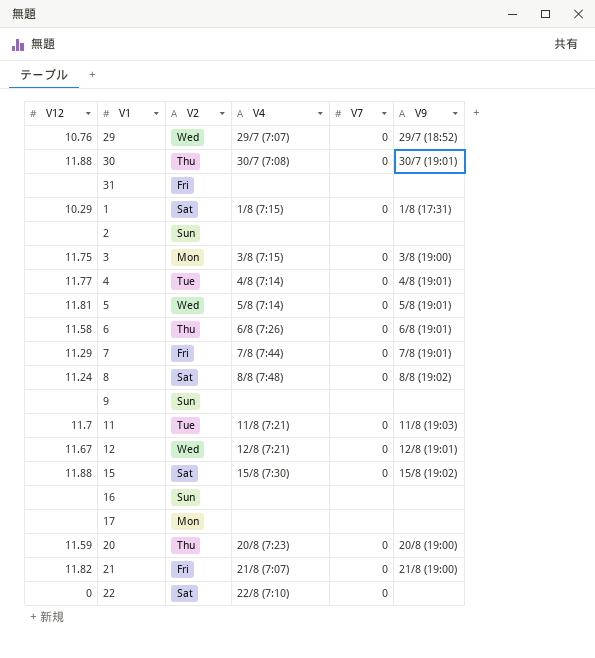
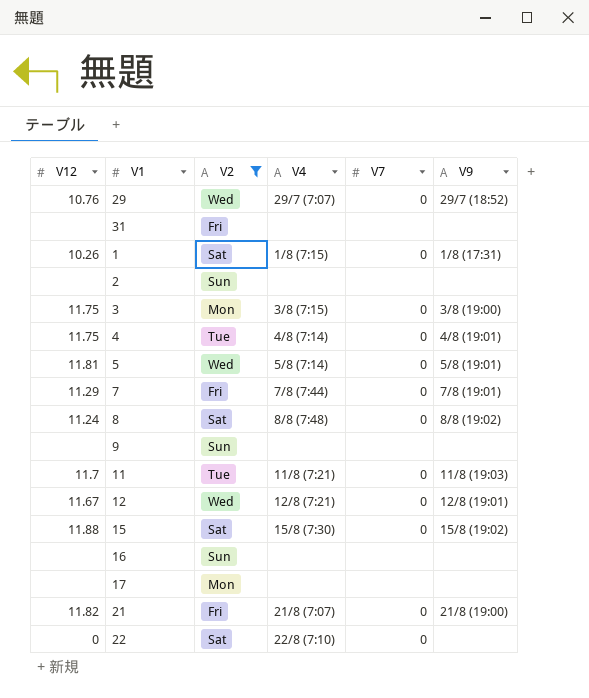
filter: none -> V2 != Thu
1 | V12: 10.29 -> 10.26
4 | V12: 11.77 -> 11.75

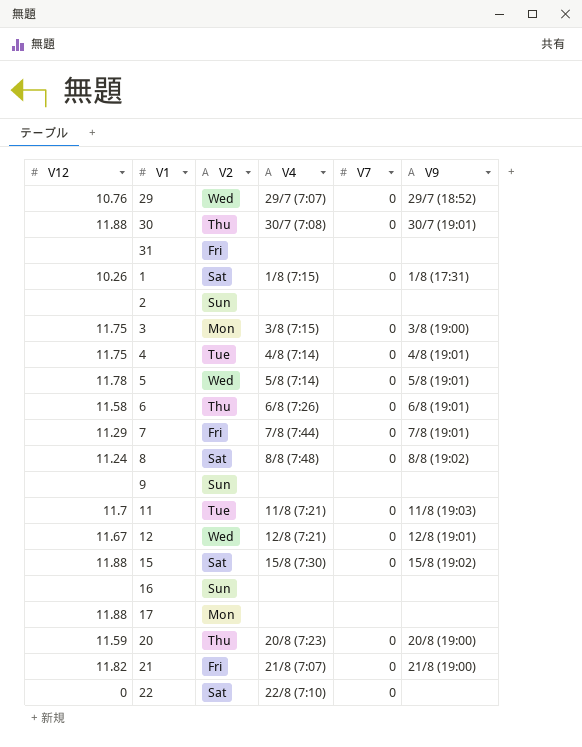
filter: V2 != Thu -> none
5 | V12: 11.81 -> 11.78
17 | V12: none -> 11.88

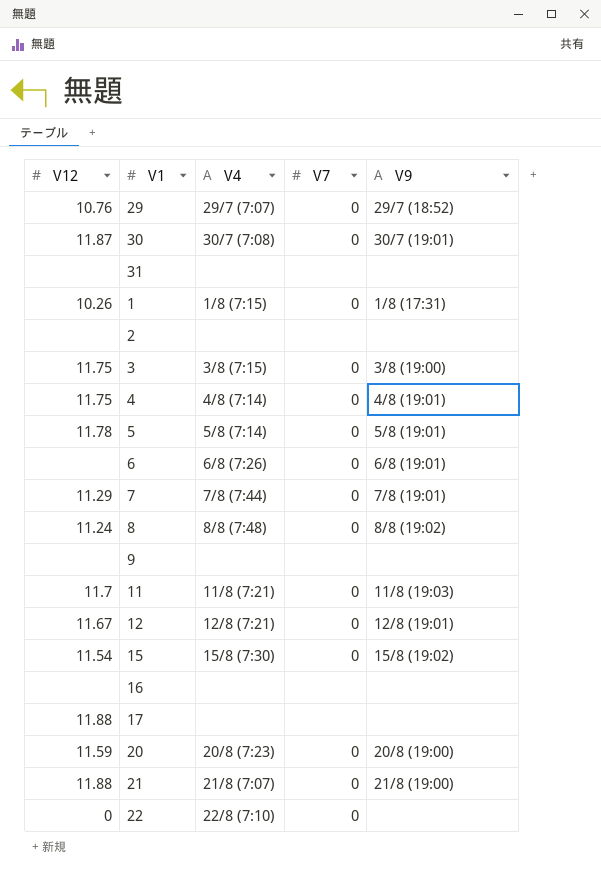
column V2 | position: 3 -> none
30 | V12: 11.88 -> 11.87
6 | V12: 11.58 -> none
15 | V12: 11.88 -> 11.54
21 | V12: 11.82 -> 11.88

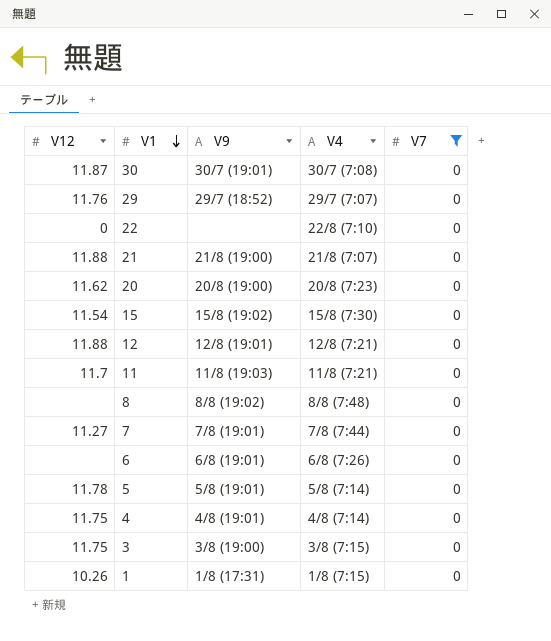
filter: none -> V7 = 0
row order: none -> V1 descending
column V9 | position: 5 -> 3
29 | V12: 10.76 -> 11.76
20 | V12: 11.59 -> 11.62
12 | V12: 11.67 -> 11.88
8 | V12: 11.24 -> none
7 | V12: 11.29 -> 11.27

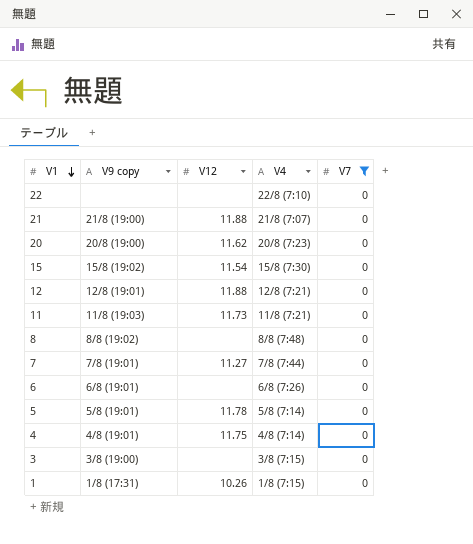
column name: V9 -> V9 copy
column V12 | position: 1 -> 3
row 30: 11.87 | 30/7 (19:01) | 30/7 (7:08) | 0 -> none
row 29: 11.76 | 29/7 (18:52) | 29/7 (7:07) | 0 -> none
22 | V12: 0 -> none
11 | V12: 11.7 -> 11.73
3 | V12: 11.75 -> none

